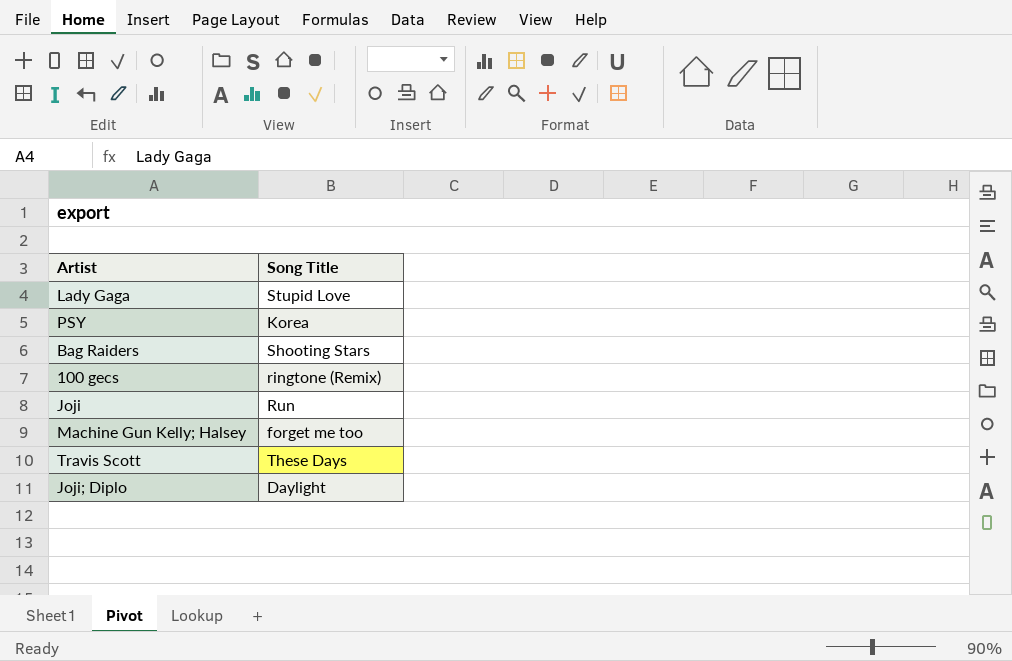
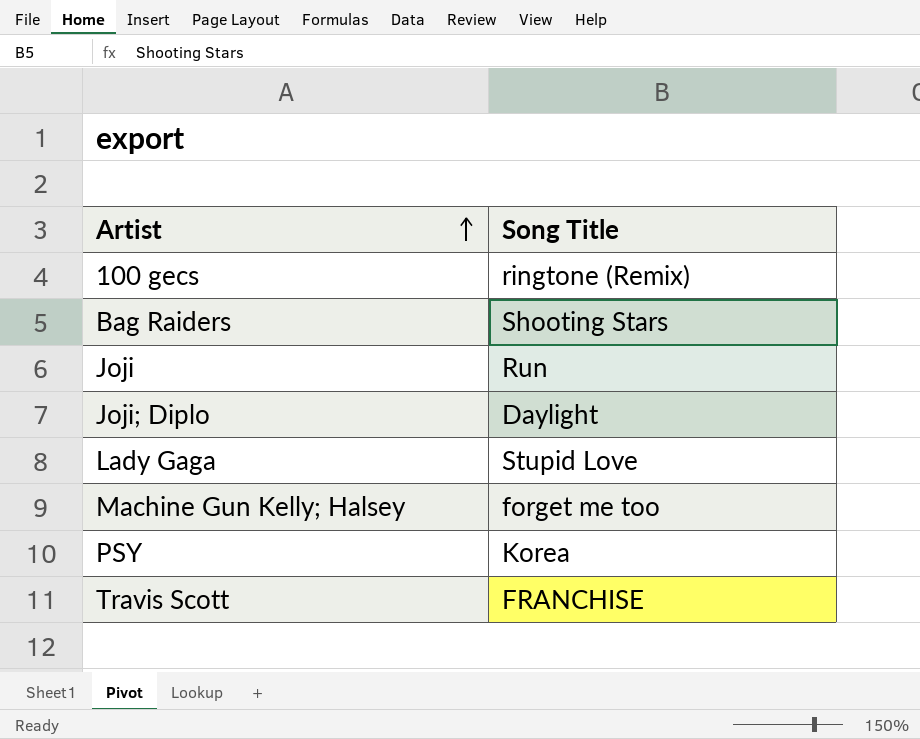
row order: none -> Artist ascending
Travis Scott | Song Title: These Days -> FRANCHISE

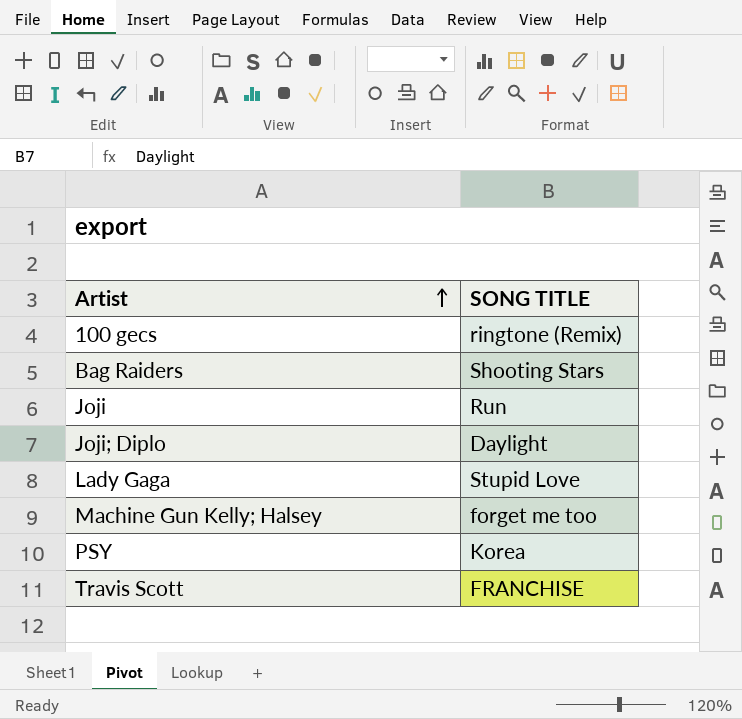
column name: Song Title -> SONG TITLE

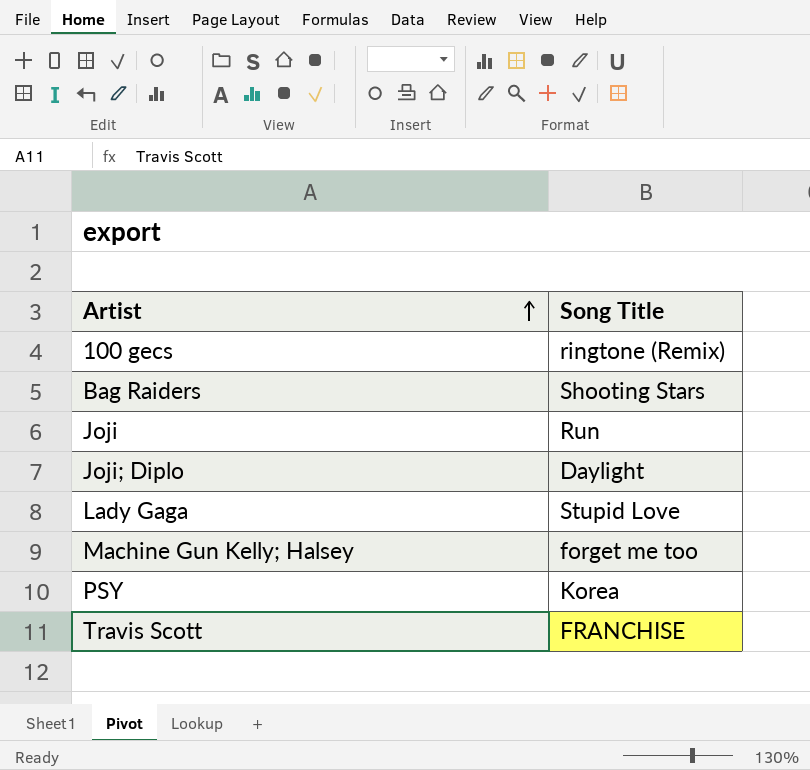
column name: SONG TITLE -> Song Title

